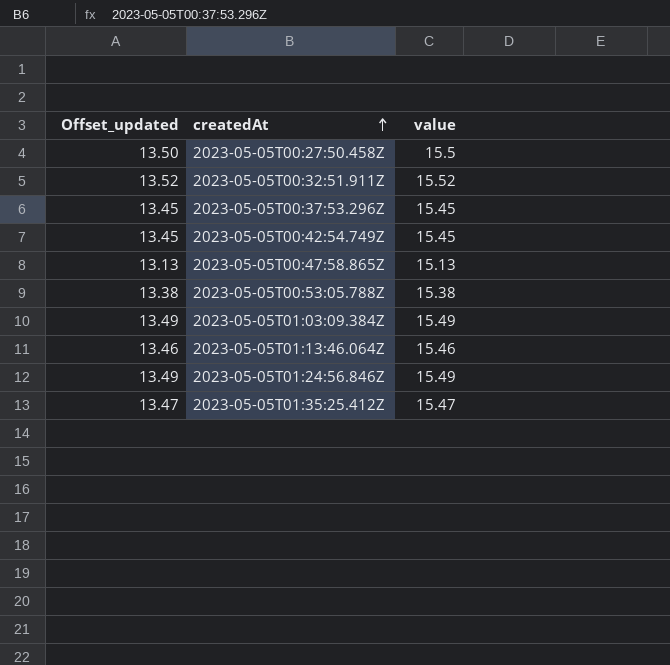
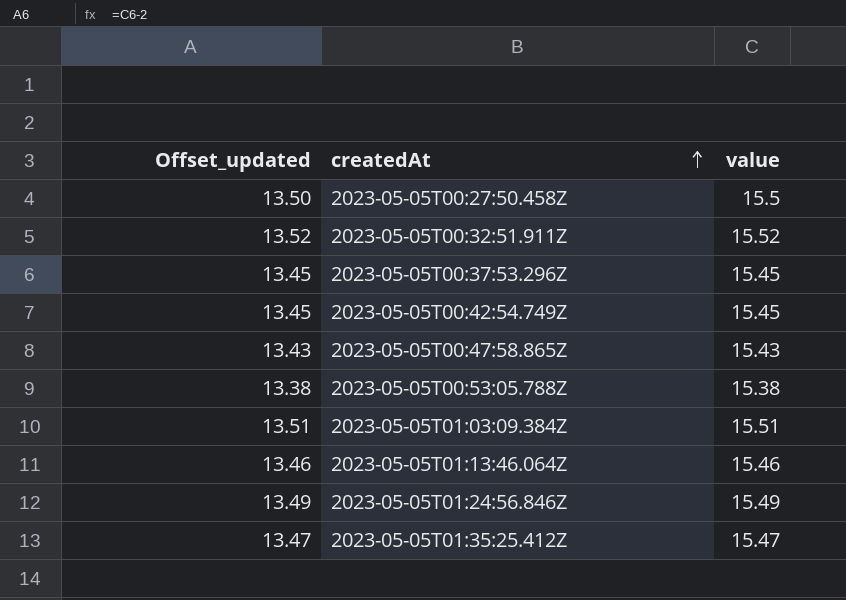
2023-05-05T00:47:58.865Z | Offset_updated: 13.13 -> 13.43
2023-05-05T00:47:58.865Z | value: 15.13 -> 15.43
2023-05-05T01:03:09.384Z | Offset_updated: 13.49 -> 13.51
2023-05-05T01:03:09.384Z | value: 15.49 -> 15.51

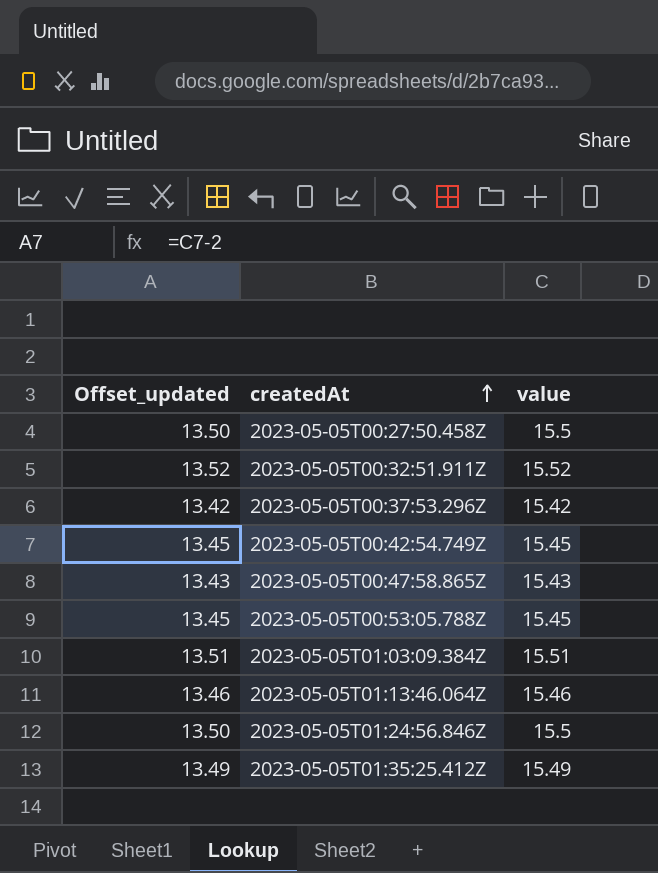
2023-05-05T00:37:53.296Z | Offset_updated: 13.45 -> 13.42
2023-05-05T00:37:53.296Z | value: 15.45 -> 15.42
2023-05-05T00:53:05.788Z | Offset_updated: 13.38 -> 13.45
2023-05-05T00:53:05.788Z | value: 15.38 -> 15.45
2023-05-05T01:24:56.846Z | Offset_updated: 13.49 -> 13.50
2023-05-05T01:24:56.846Z | value: 15.49 -> 15.5
2023-05-05T01:35:25.412Z | Offset_updated: 13.47 -> 13.49
2023-05-05T01:35:25.412Z | value: 15.47 -> 15.49

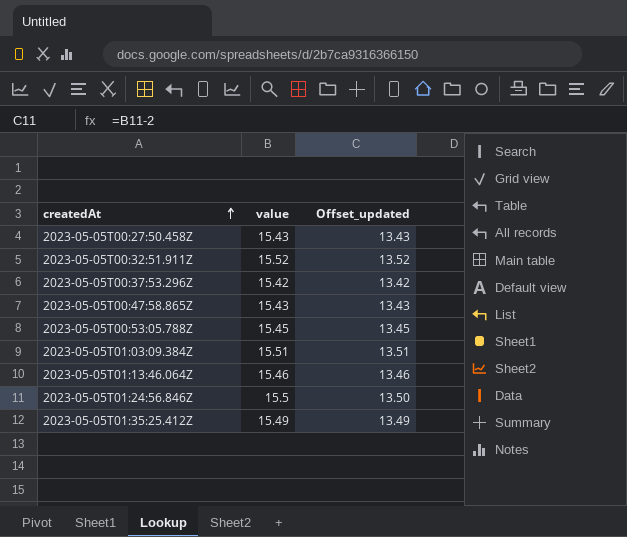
column Offset_updated | position: 1 -> 3
row 2023-05-05T00:42:54.749Z: 13.45 | 15.45 -> none
2023-05-05T00:27:50.458Z | value: 15.5 -> 15.43
2023-05-05T00:27:50.458Z | Offset_updated: 13.50 -> 13.43

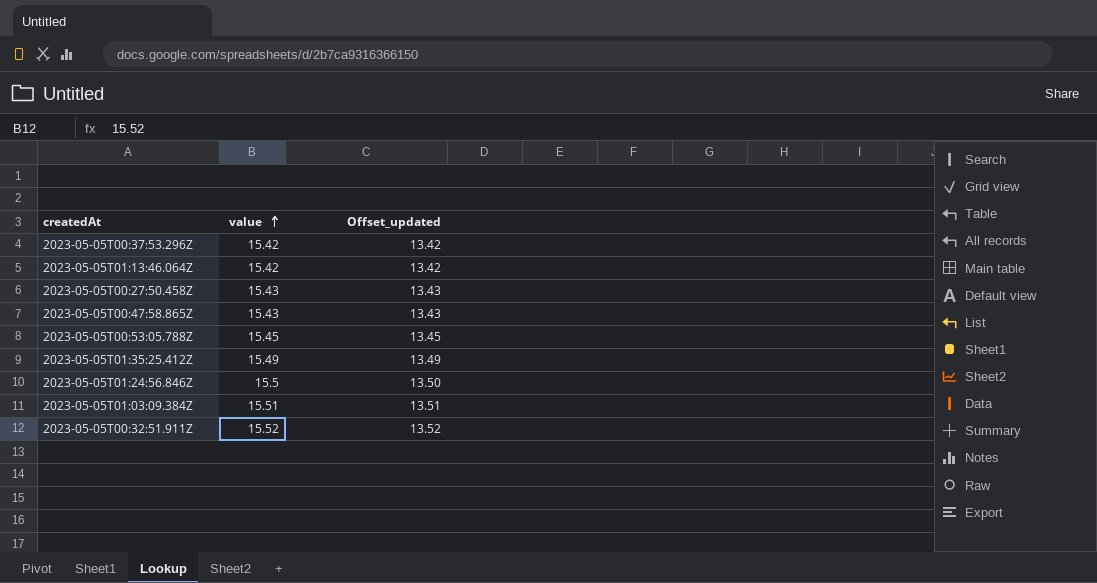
row order: createdAt ascending -> value ascending
2023-05-05T01:13:46.064Z | value: 15.46 -> 15.42
2023-05-05T01:13:46.064Z | Offset_updated: 13.46 -> 13.42

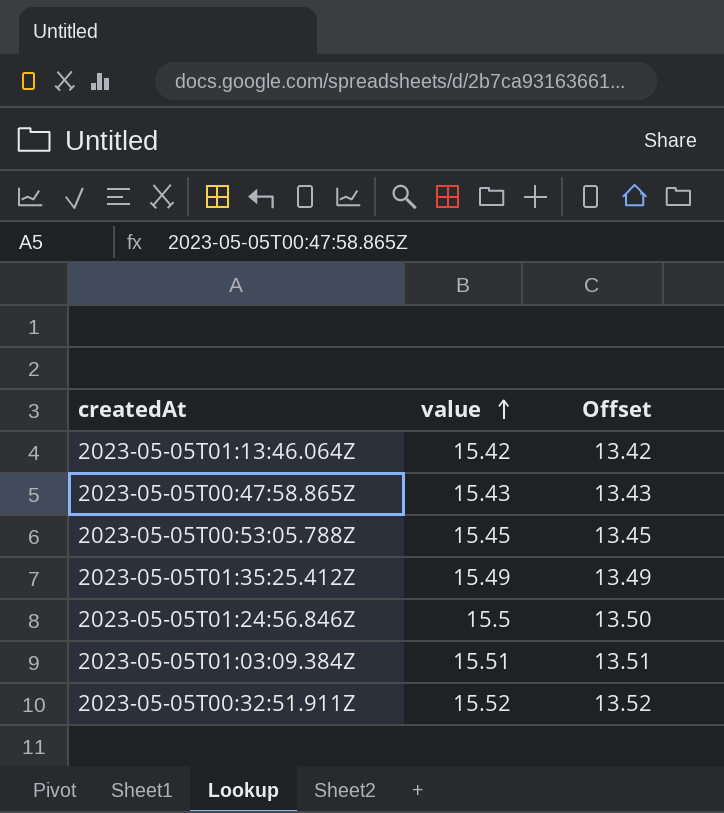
column name: Offset_updated -> Offset
row 2023-05-05T00:37:53.296Z: 15.42 | 13.42 -> none
row 2023-05-05T00:27:50.458Z: 15.43 | 13.43 -> none

